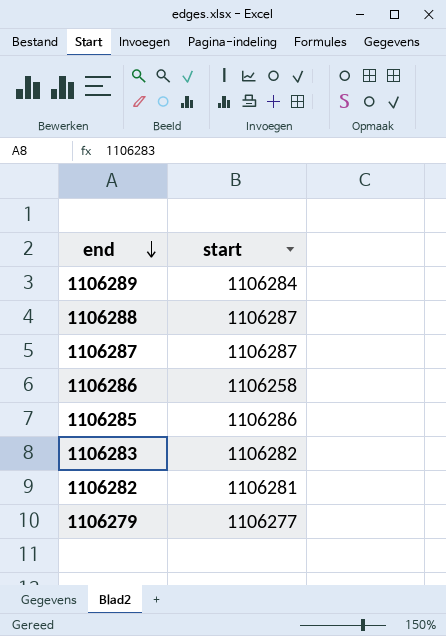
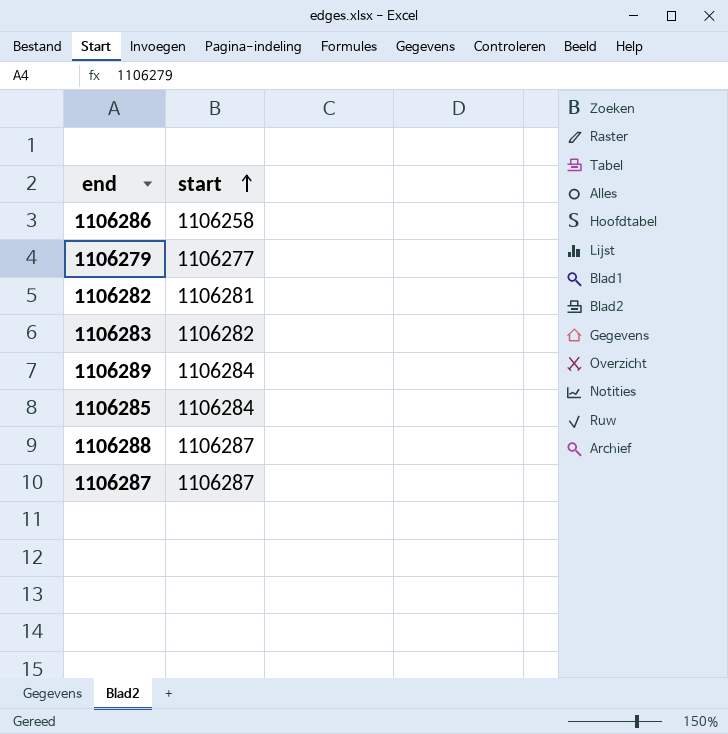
row order: end descending -> start ascending
1106285 | start: 1106286 -> 1106284

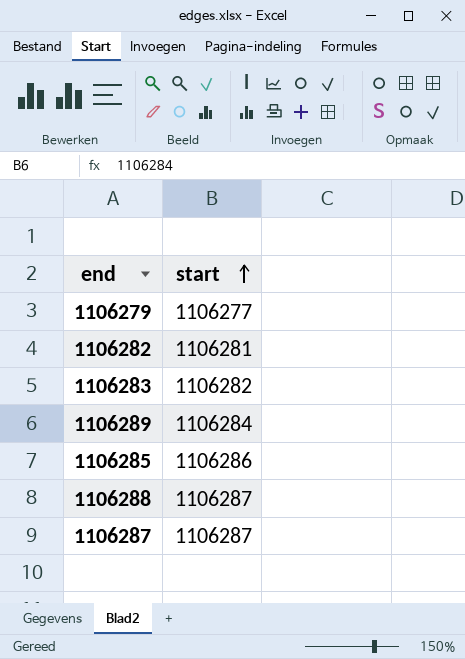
row 1106286: 1106258 -> none
1106285 | start: 1106284 -> 1106286

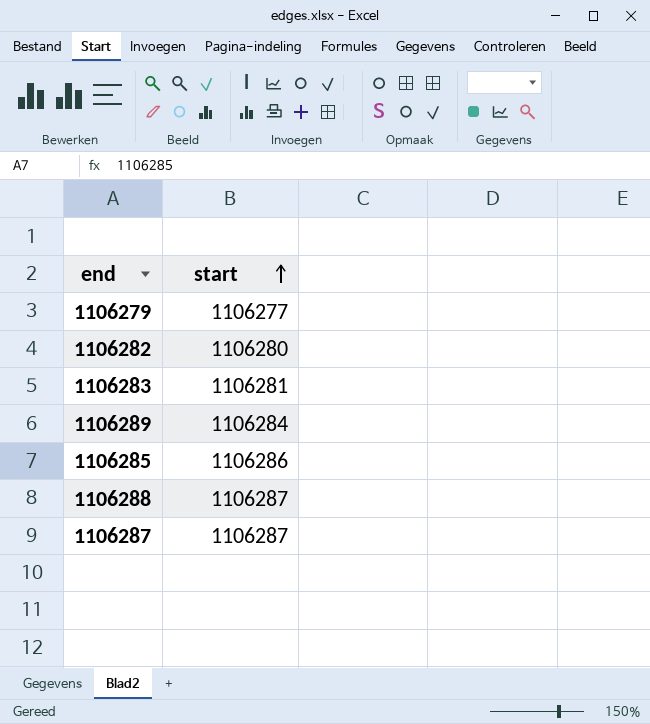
1106282 | start: 1106281 -> 1106280
1106283 | start: 1106282 -> 1106281

